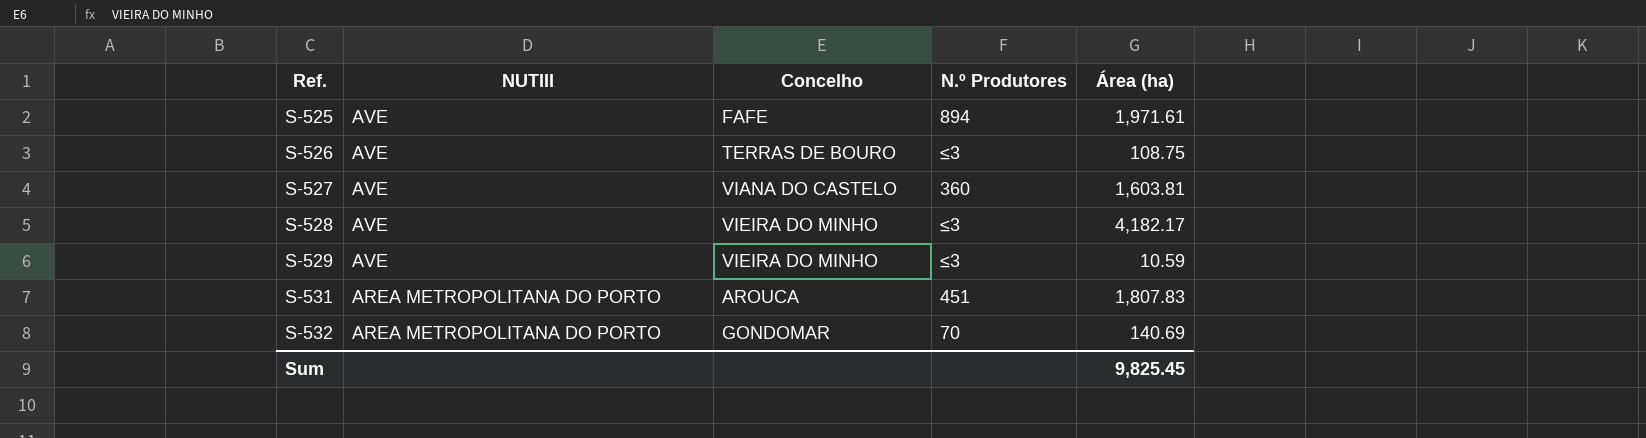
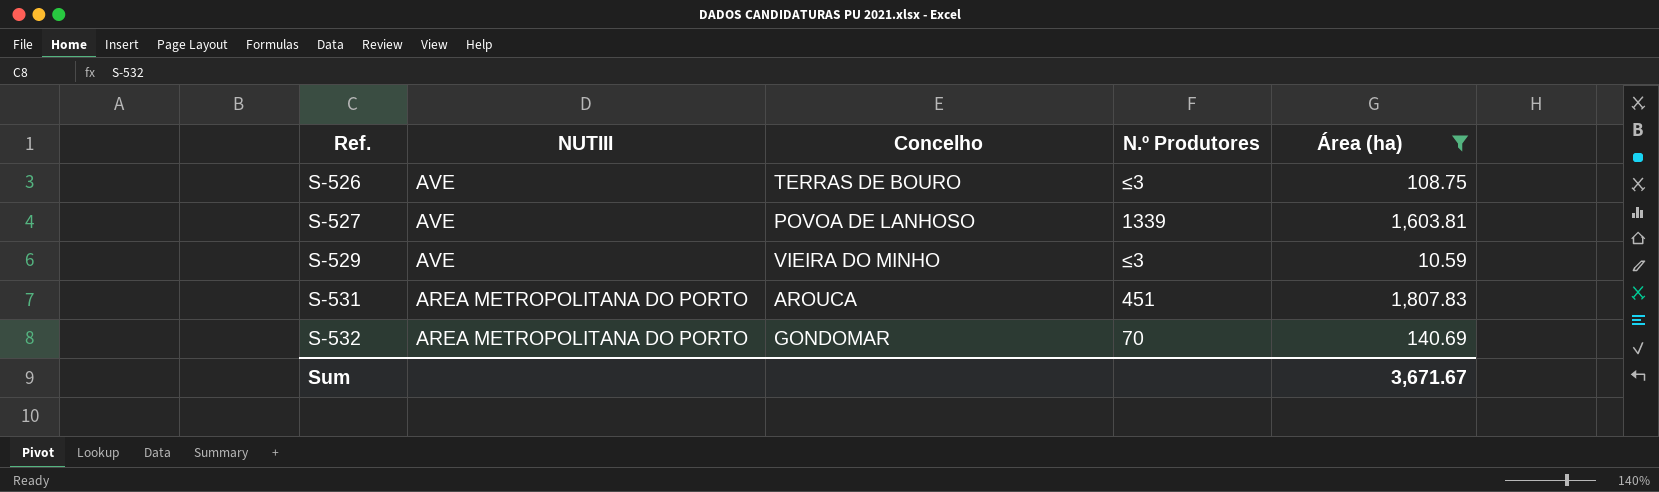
filter: none -> Área (ha) <= 1,807.83
S-527 | Concelho: VIANA DO CASTELO -> POVOA DE LANHOSO
S-527 | N.º Produtores: 360 -> 1339
Sum | Área (ha): 9,825.45 -> 3,671.67

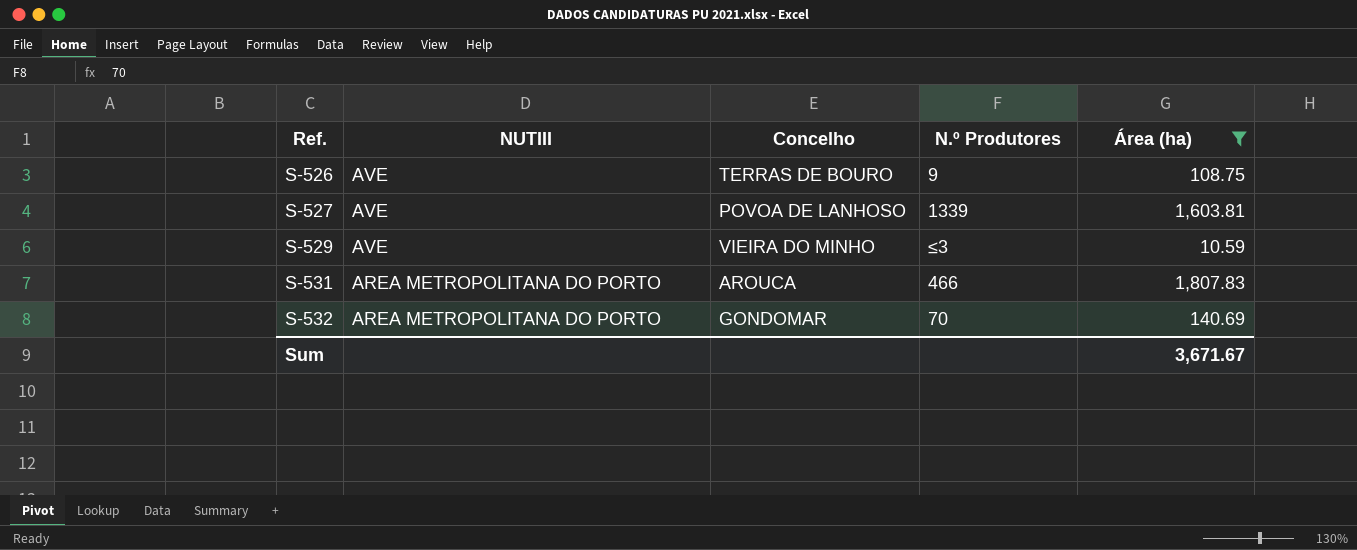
S-526 | N.º Produtores: ≤3 -> 9
S-531 | N.º Produtores: 451 -> 466

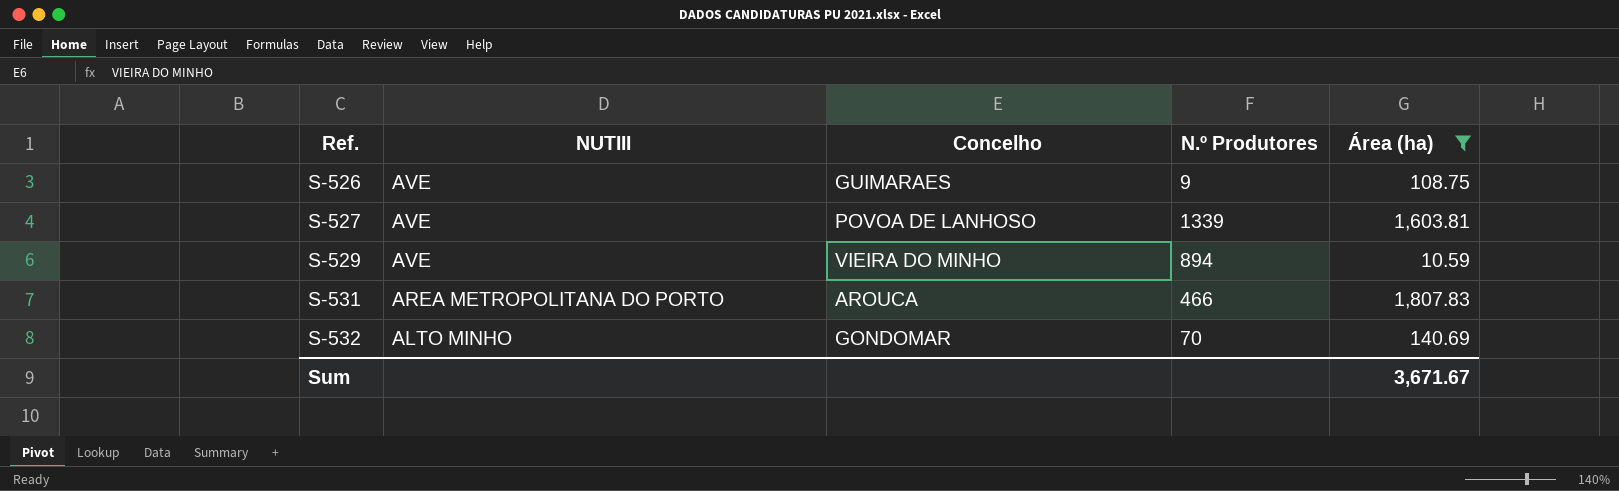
S-526 | Concelho: TERRAS DE BOURO -> GUIMARAES
S-529 | N.º Produtores: ≤3 -> 894
S-532 | NUTIII: AREA METROPOLITANA DO PORTO -> ALTO MINHO

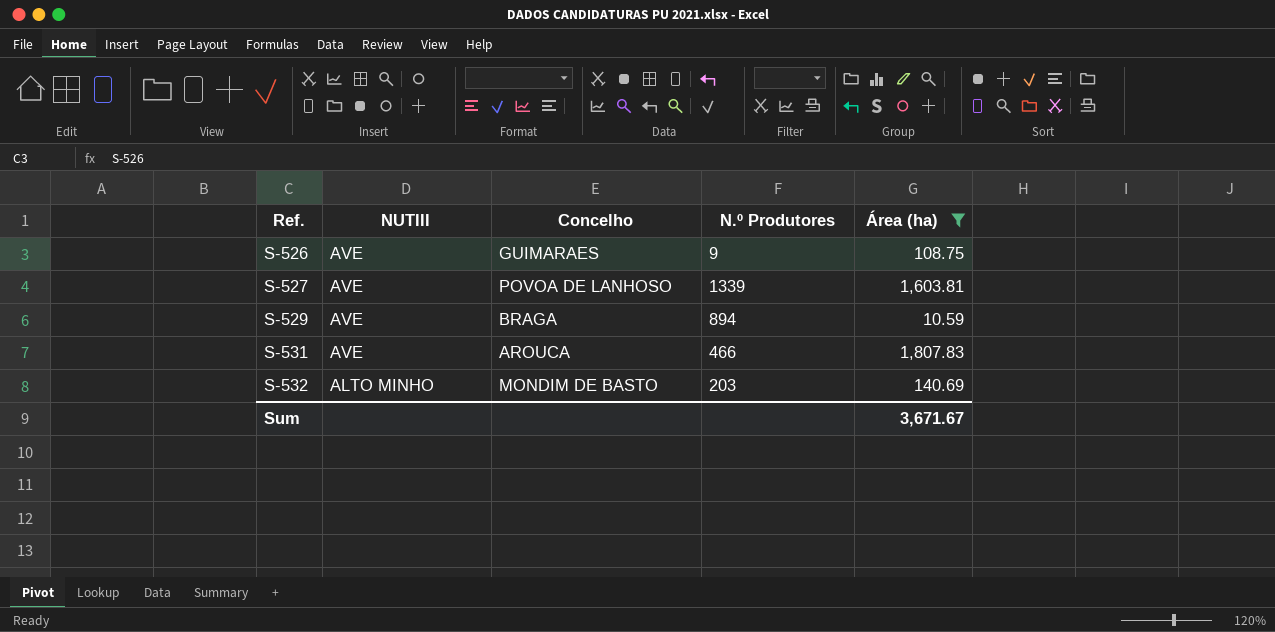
S-529 | Concelho: VIEIRA DO MINHO -> BRAGA
S-531 | NUTIII: AREA METROPOLITANA DO PORTO -> AVE
S-532 | Concelho: GONDOMAR -> MONDIM DE BASTO
S-532 | N.º Produtores: 70 -> 203

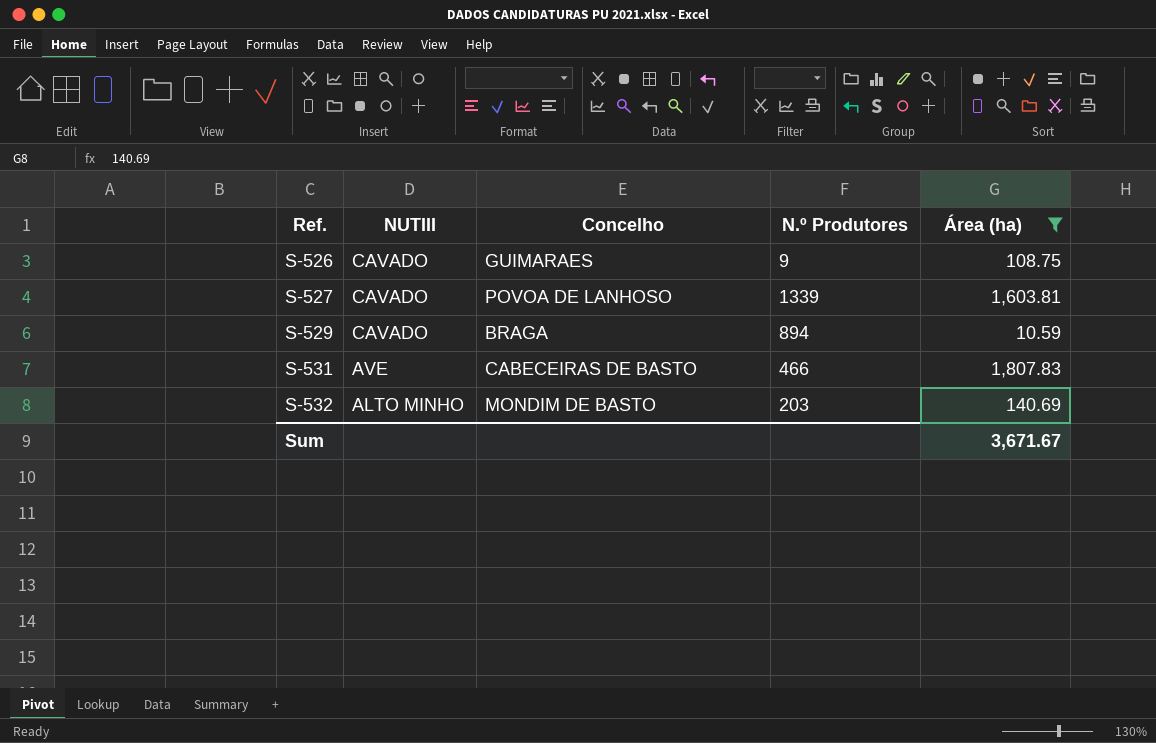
S-526 | NUTIII: AVE -> CAVADO
S-527 | NUTIII: AVE -> CAVADO
S-529 | NUTIII: AVE -> CAVADO
S-531 | Concelho: AROUCA -> CABECEIRAS DE BASTO

